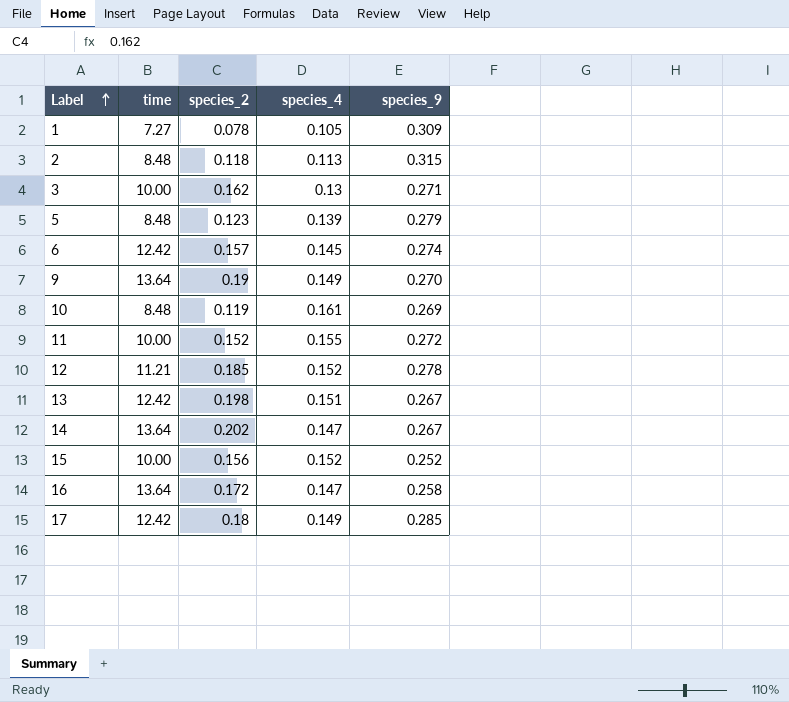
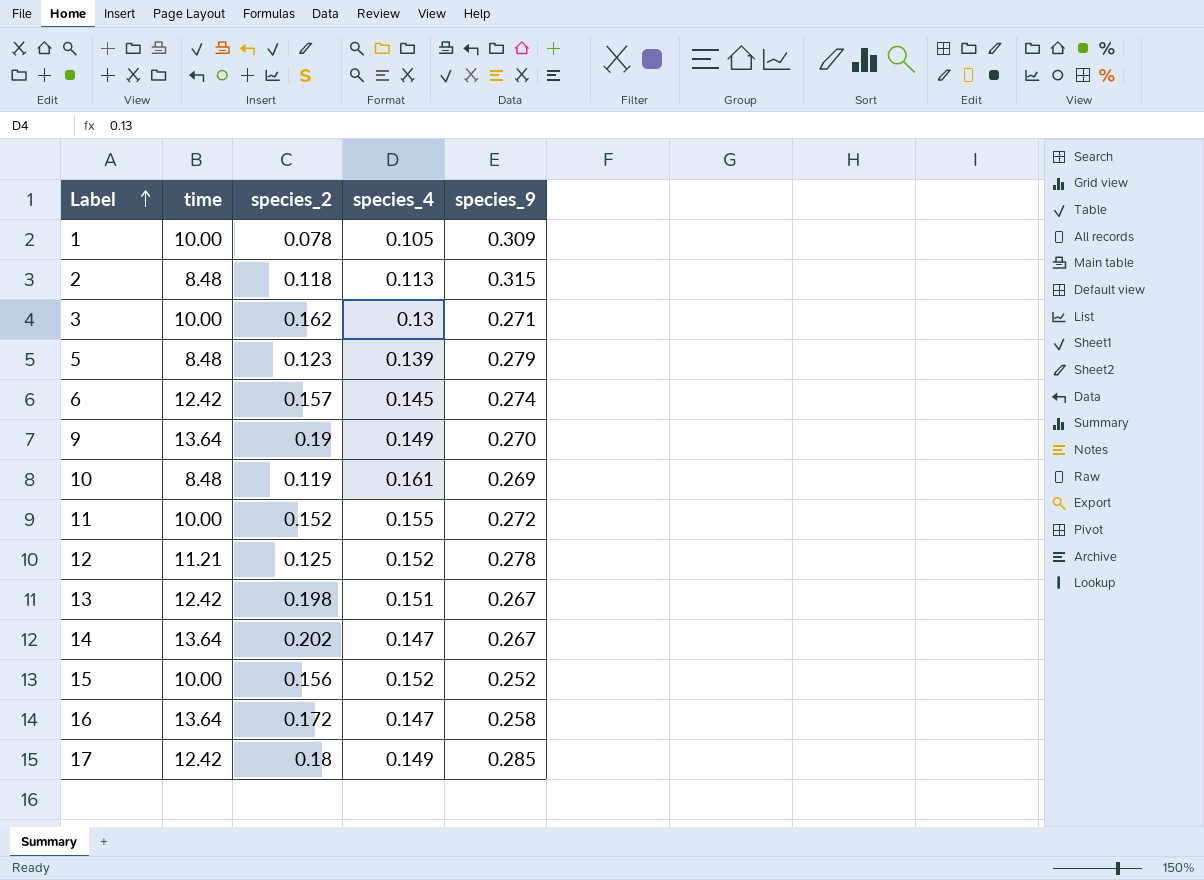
1 | time: 7.27 -> 10.00
12 | species_2: 0.185 -> 0.125

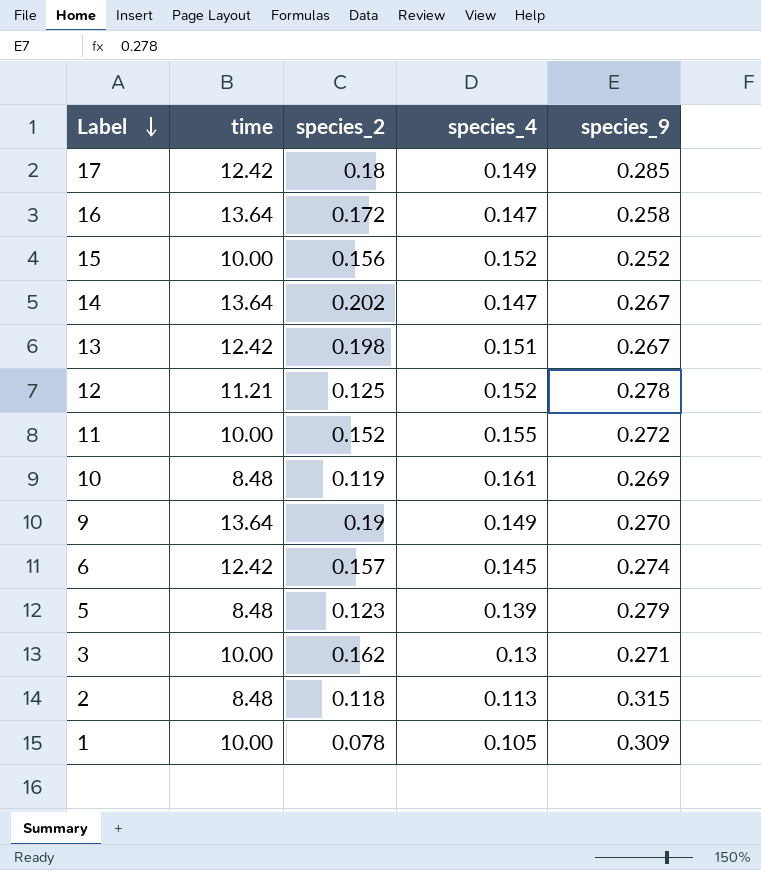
row order: Label ascending -> Label descending

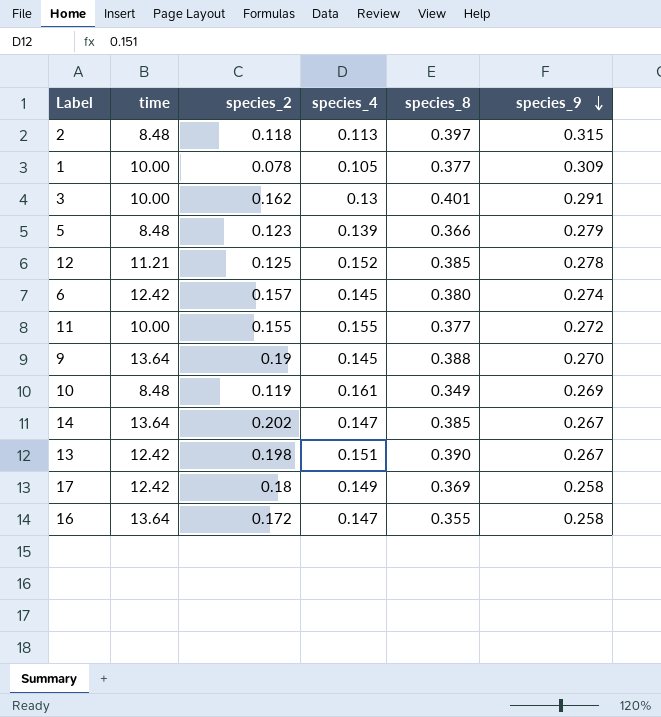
row order: Label descending -> species_9 descending
column species_8 | position: none -> 5
row 15: 10.00 | 0.156 | 0.152 | 0.252 -> none
3 | species_9: 0.271 -> 0.291
11 | species_2: 0.152 -> 0.155
9 | species_4: 0.149 -> 0.145
17 | species_9: 0.285 -> 0.258

